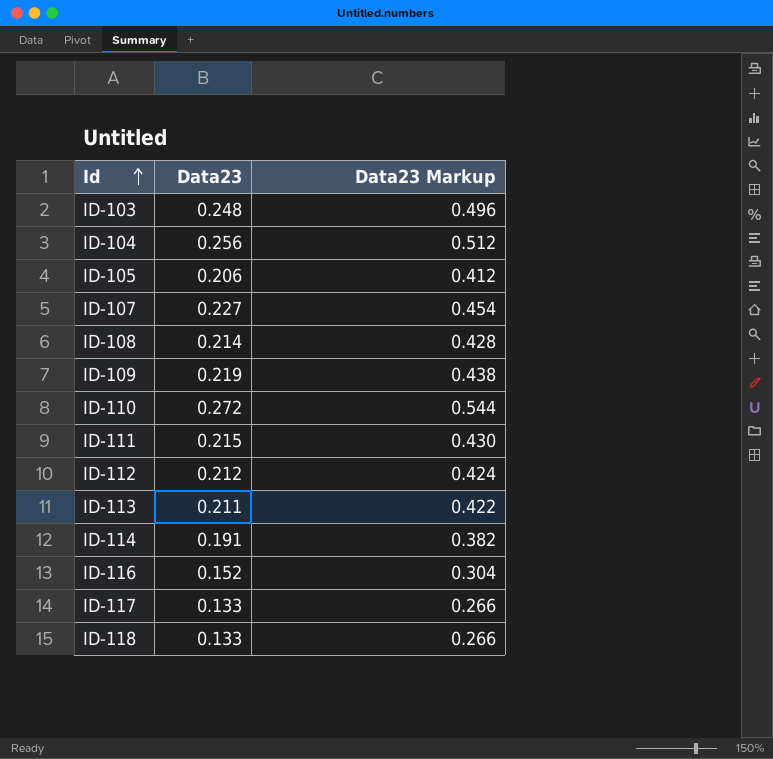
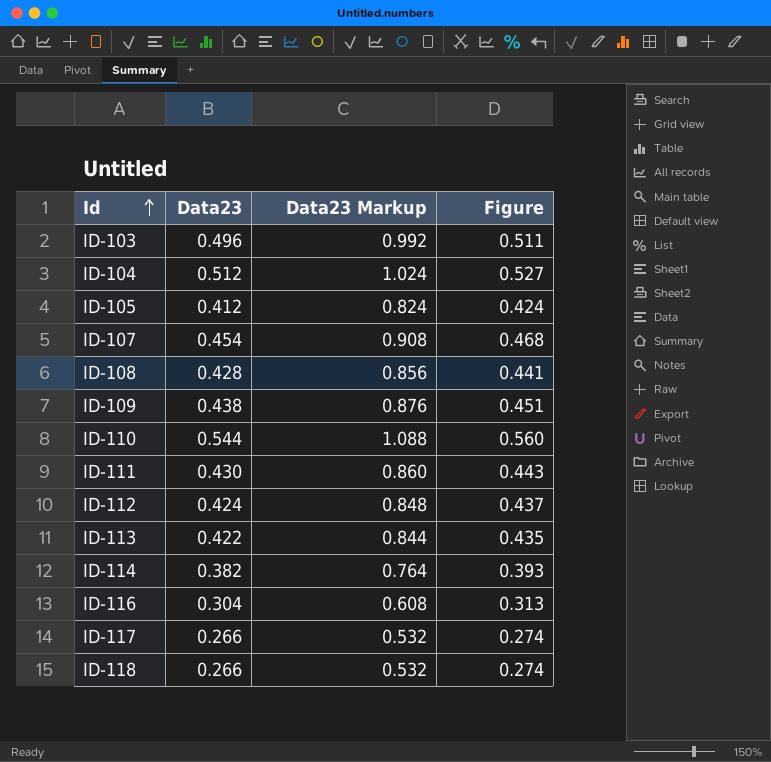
column Figure | formula: none -> [Data23] * 1.03
ID-103 | Data23: 0.248 -> 0.496
ID-103 | Data23 Markup: 0.496 -> 0.992
ID-104 | Data23: 0.256 -> 0.512
ID-104 | Data23 Markup: 0.512 -> 1.024
ID-105 | Data23: 0.206 -> 0.412
ID-105 | Data23 Markup: 0.412 -> 0.824
ID-107 | Data23: 0.227 -> 0.454
ID-107 | Data23 Markup: 0.454 -> 0.908
ID-108 | Data23: 0.214 -> 0.428
ID-108 | Data23 Markup: 0.428 -> 0.856
ID-109 | Data23: 0.219 -> 0.438
ID-109 | Data23 Markup: 0.438 -> 0.876
ID-110 | Data23: 0.272 -> 0.544
ID-110 | Data23 Markup: 0.544 -> 1.088
ID-111 | Data23: 0.215 -> 0.430
ID-111 | Data23 Markup: 0.430 -> 0.860
ID-112 | Data23: 0.212 -> 0.424
ID-112 | Data23 Markup: 0.424 -> 0.848
ID-113 | Data23: 0.211 -> 0.422
ID-113 | Data23 Markup: 0.422 -> 0.844
ID-114 | Data23: 0.191 -> 0.382
ID-114 | Data23 Markup: 0.382 -> 0.764
ID-116 | Data23: 0.152 -> 0.304
ID-116 | Data23 Markup: 0.304 -> 0.608
ID-117 | Data23: 0.133 -> 0.266
ID-117 | Data23 Markup: 0.266 -> 0.532
ID-118 | Data23: 0.133 -> 0.266
ID-118 | Data23 Markup: 0.266 -> 0.532

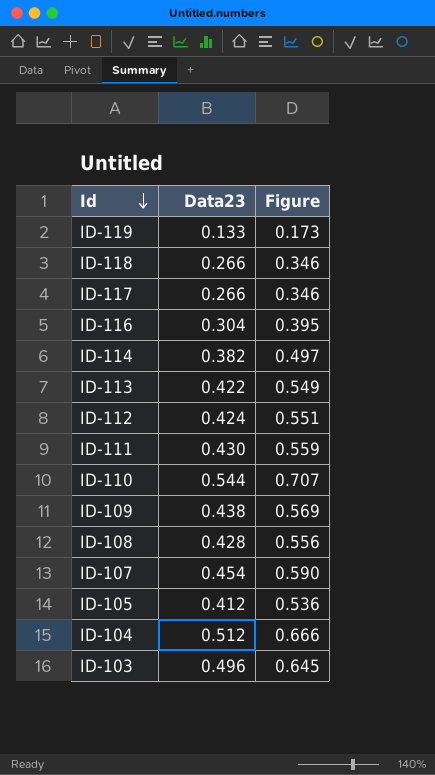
row order: Id ascending -> Id descending
column Data23 Markup | formula: [Data23] * 2 -> none
column Figure | formula: [Data23] * 1.03 -> [Data23] * 1.3
row ID-119: none -> 0.133 | 0.173

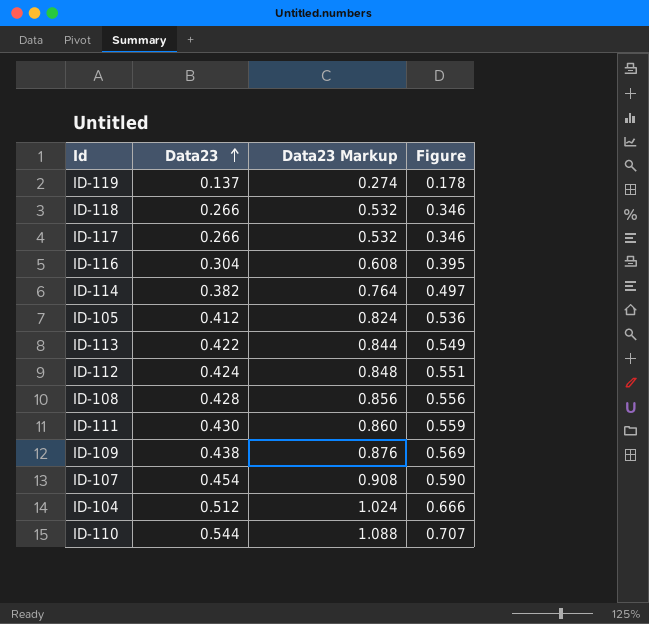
row order: Id descending -> Data23 ascending
column Data23 Markup | formula: none -> [Data23] * 2
row ID-103: 0.496 | 0.645 -> none
ID-119 | Data23: 0.133 -> 0.137
ID-119 | Figure: 0.173 -> 0.178

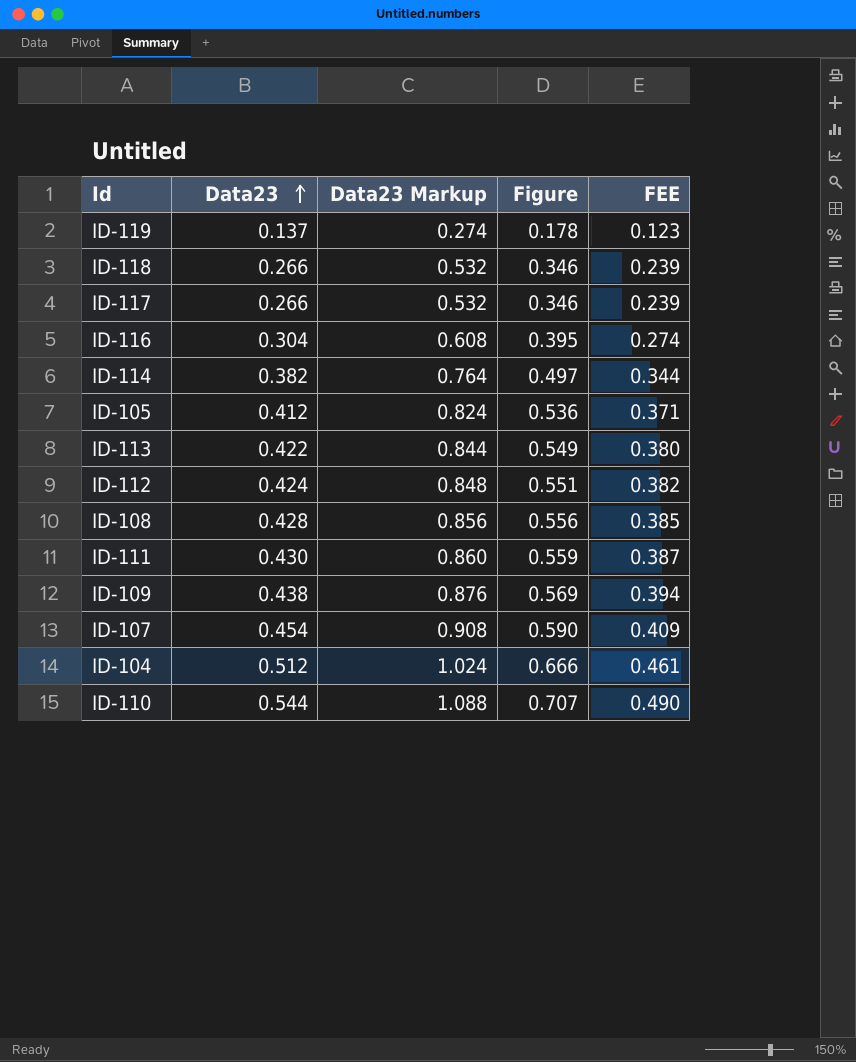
column FEE | formula: none -> [Data23] * 0.9

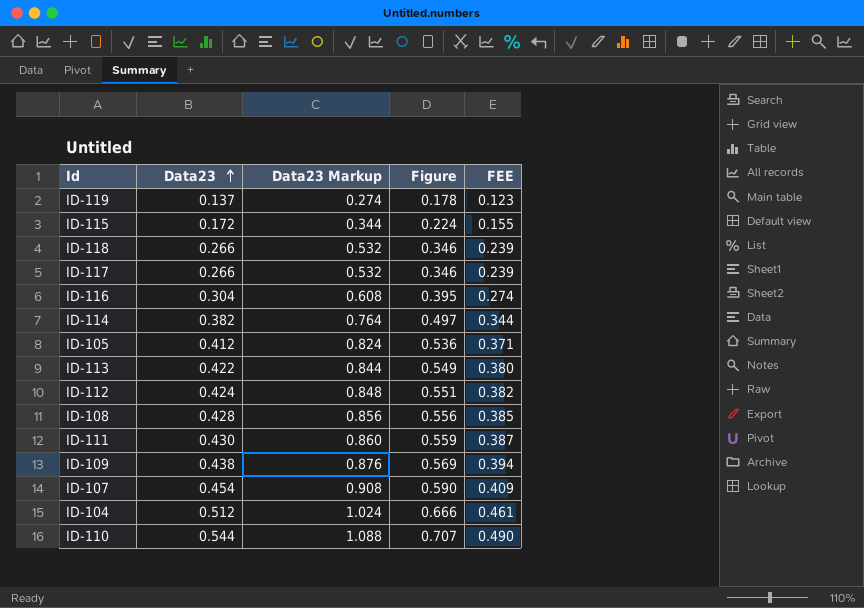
row ID-115: none -> 0.172 | 0.344 | 0.224 | 0.155

